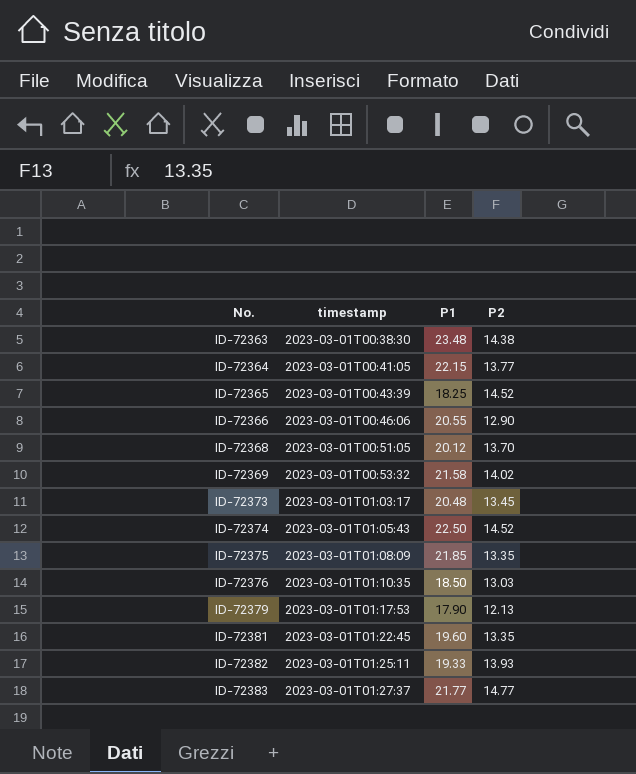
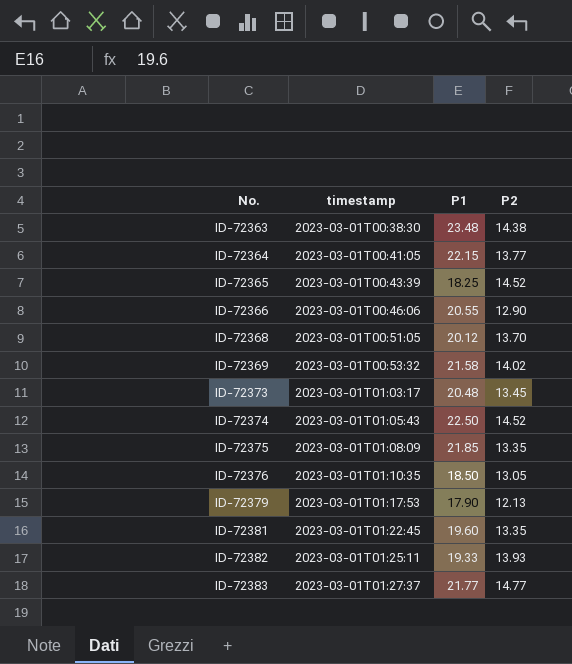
ID-72376 | P2: 13.03 -> 13.05

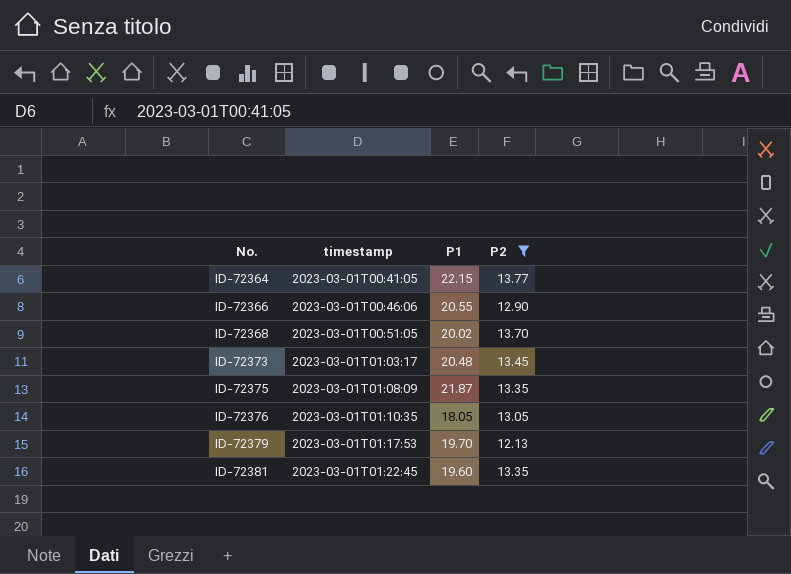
filter: none -> P2 <= 13.77
ID-72368 | P1: 20.12 -> 20.02
ID-72375 | P1: 21.85 -> 21.87
ID-72376 | P1: 18.50 -> 18.05
ID-72379 | P1: 17.90 -> 19.70

